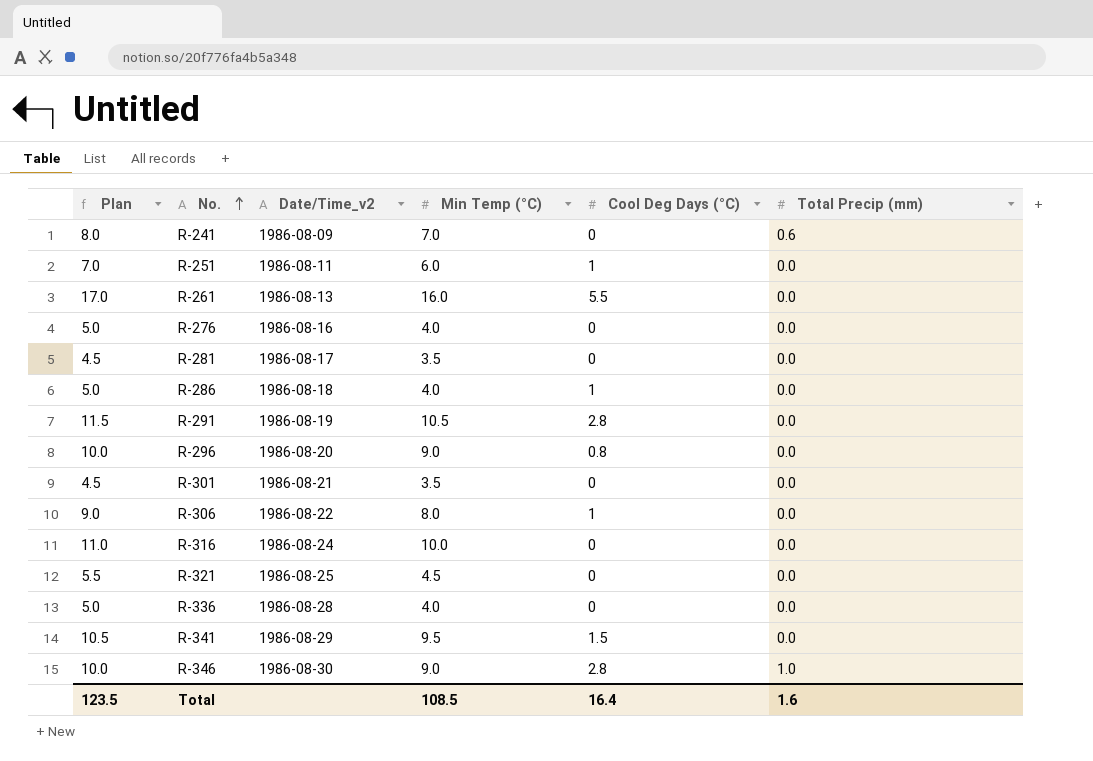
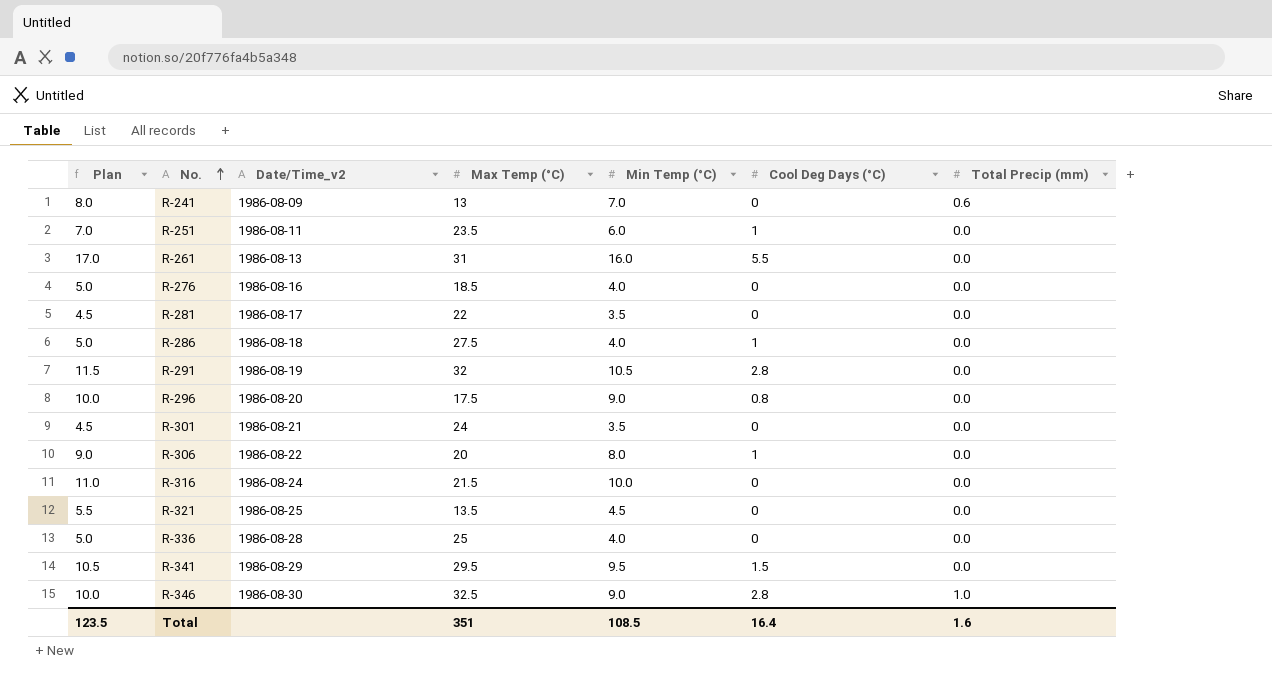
column Max Temp (°C) | position: none -> 4

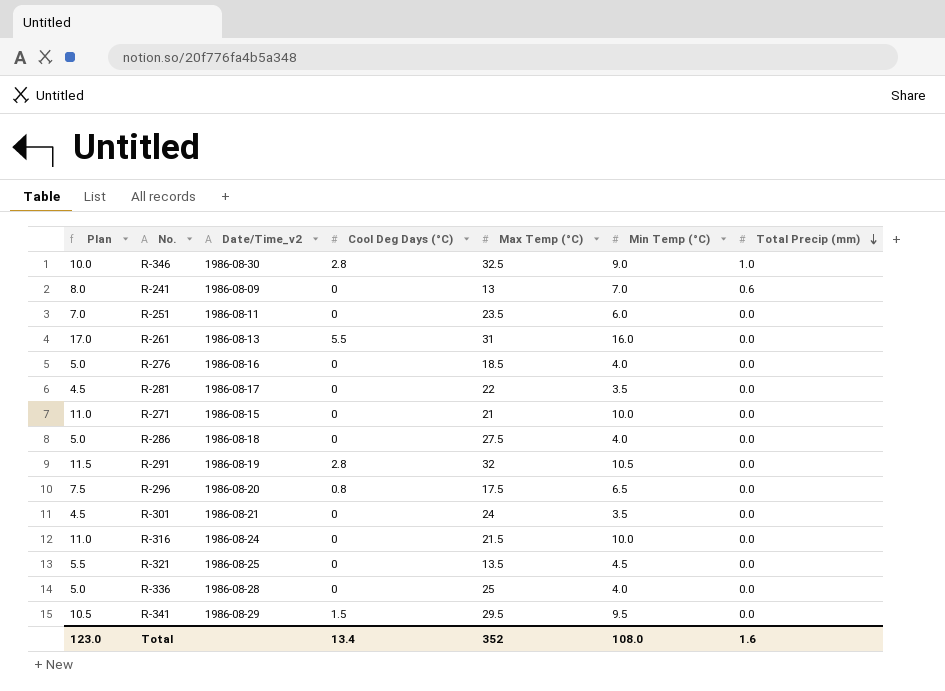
row order: No. ascending -> Total Precip (mm) descending
column Cool Deg Days (°C) | position: 6 -> 4
row R-306: 9.0 | 1986-08-22 | 20 | 8.0 | 1 | 0.0 -> none
R-251 | Cool Deg Days (°C): 1 -> 0
row R-271: none -> 11.0 | 1986-08-15 | 0 | 21 | 10.0 | 0.0
R-286 | Cool Deg Days (°C): 1 -> 0
R-296 | Plan: 10.0 -> 7.5
R-296 | Min Temp (°C): 9.0 -> 6.5
Total | Plan: 123.5 -> 123.0
Total | Cool Deg Days (°C): 16.4 -> 13.4
Total | Max Temp (°C): 351 -> 352
Total | Min Temp (°C): 108.5 -> 108.0

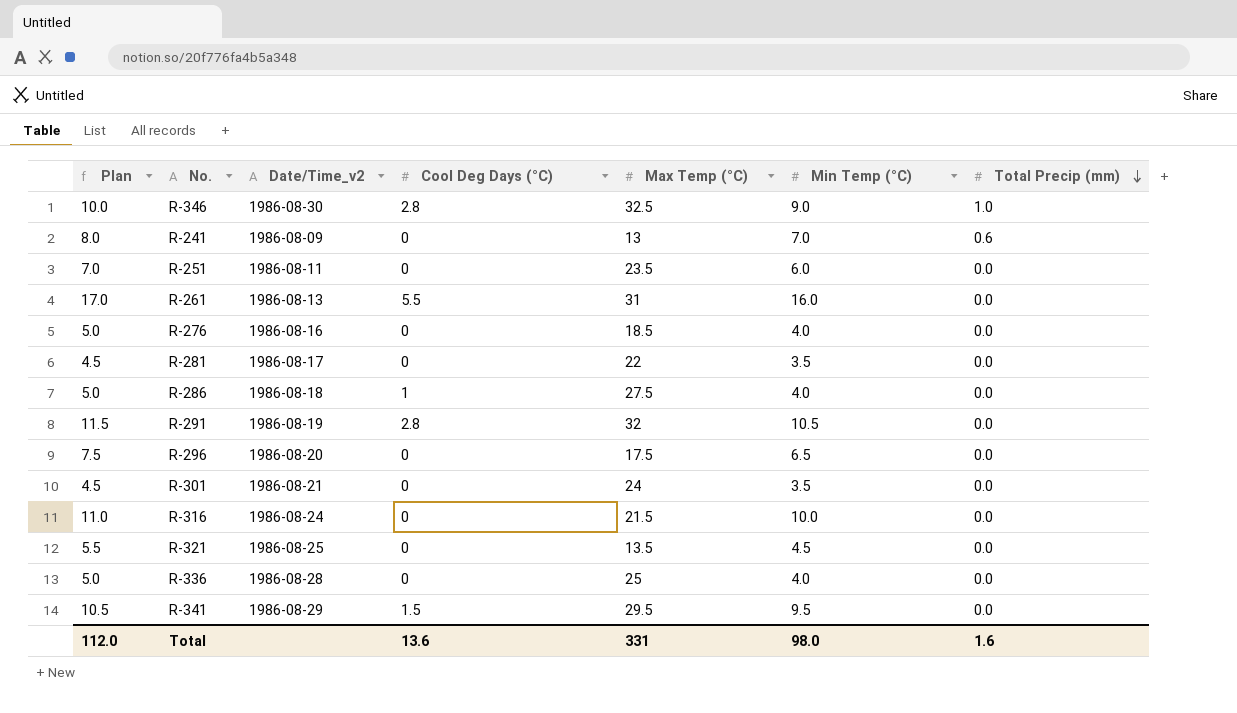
row R-271: 11.0 | 1986-08-15 | 0 | 21 | 10.0 | 0.0 -> none
R-286 | Cool Deg Days (°C): 0 -> 1
R-296 | Cool Deg Days (°C): 0.8 -> 0
Total | Plan: 123.0 -> 112.0
Total | Cool Deg Days (°C): 13.4 -> 13.6
Total | Max Temp (°C): 352 -> 331
Total | Min Temp (°C): 108.0 -> 98.0

